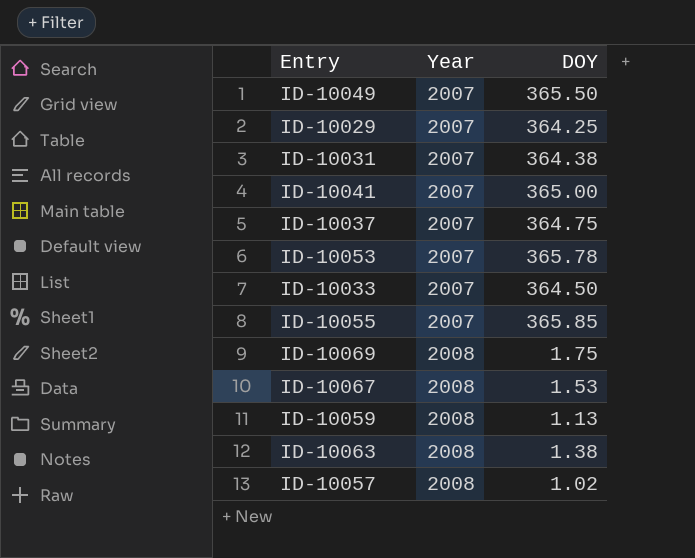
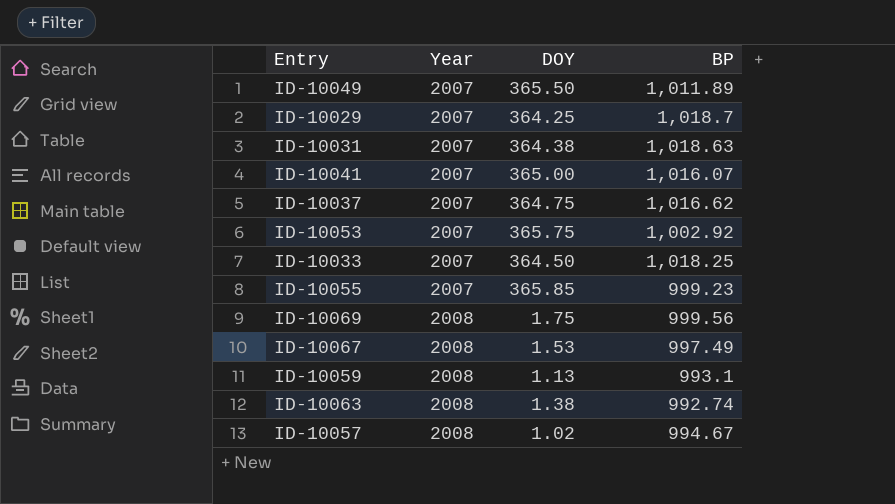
column BP | position: none -> 4
ID-10053 | DOY: 365.78 -> 365.75

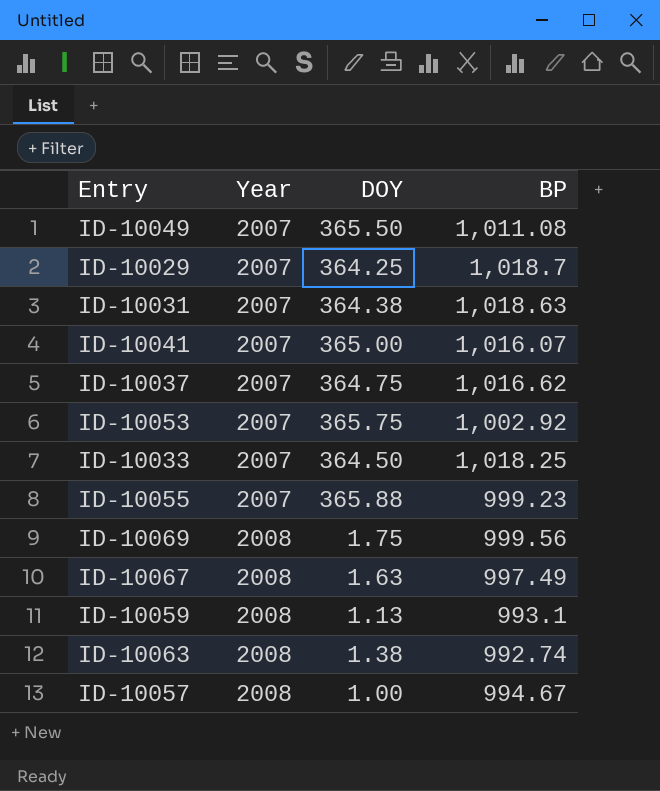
ID-10049 | BP: 1,011.89 -> 1,011.08
ID-10055 | DOY: 365.85 -> 365.88
ID-10067 | DOY: 1.53 -> 1.63
ID-10057 | DOY: 1.02 -> 1.00

